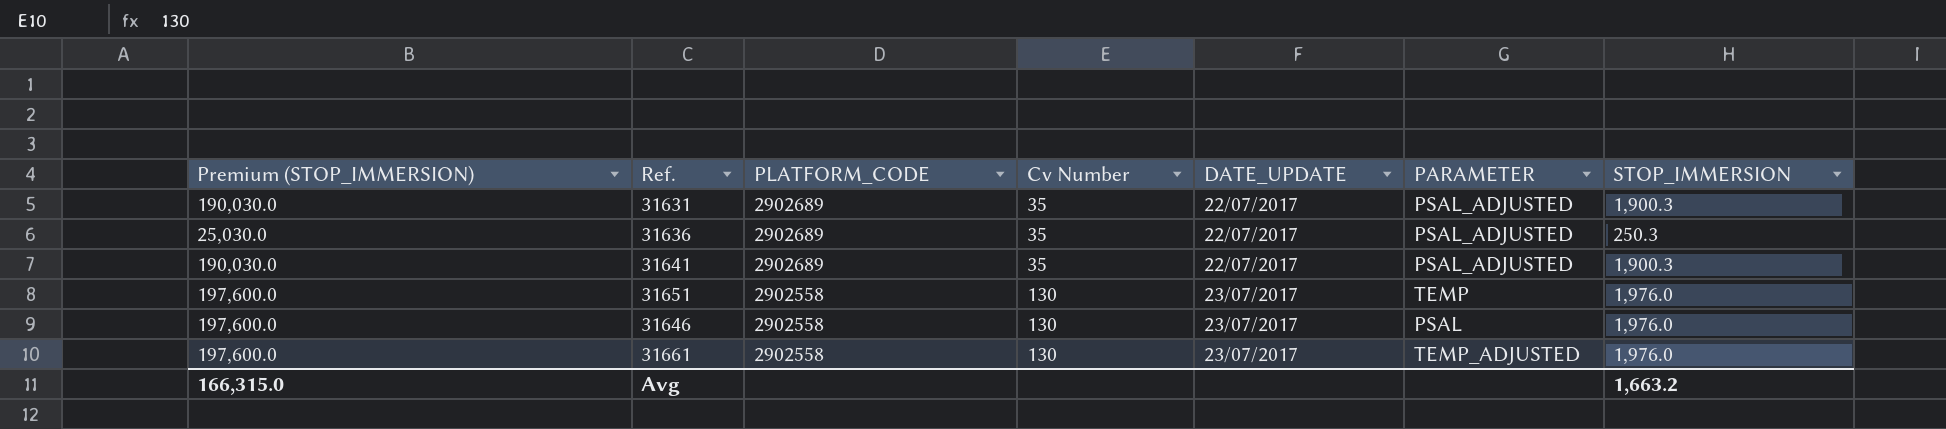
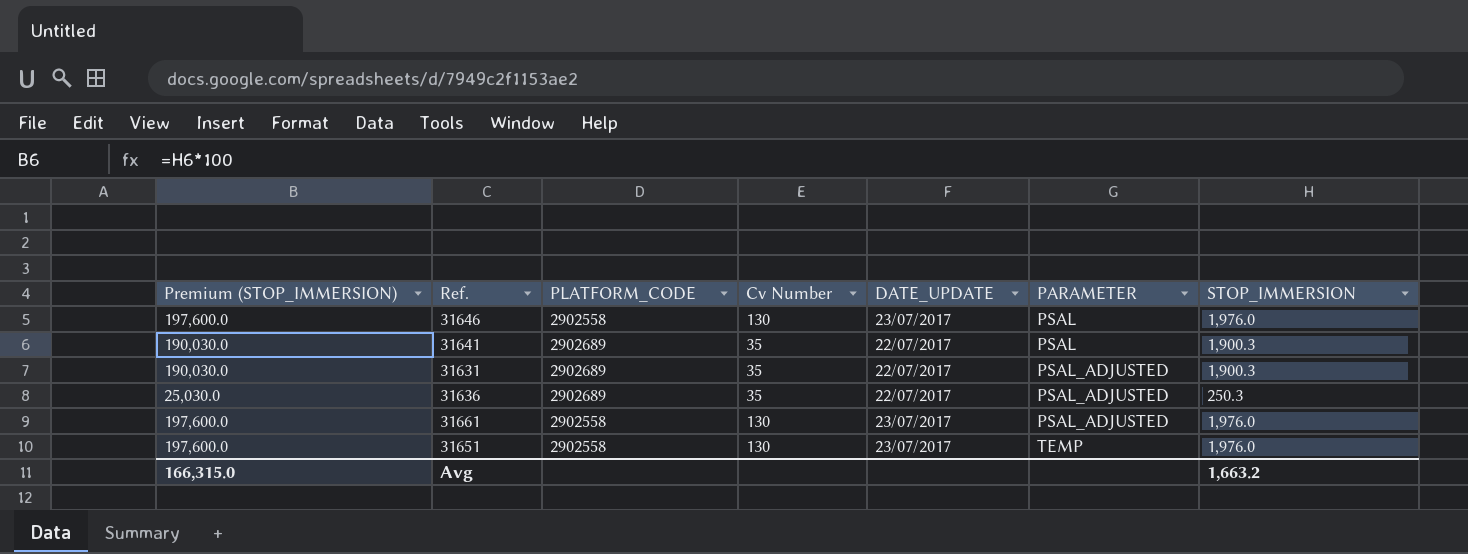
row order: PLATFORM_CODE descending -> PARAMETER ascending
31641 | PARAMETER: PSAL_ADJUSTED -> PSAL
31661 | PARAMETER: TEMP_ADJUSTED -> PSAL_ADJUSTED

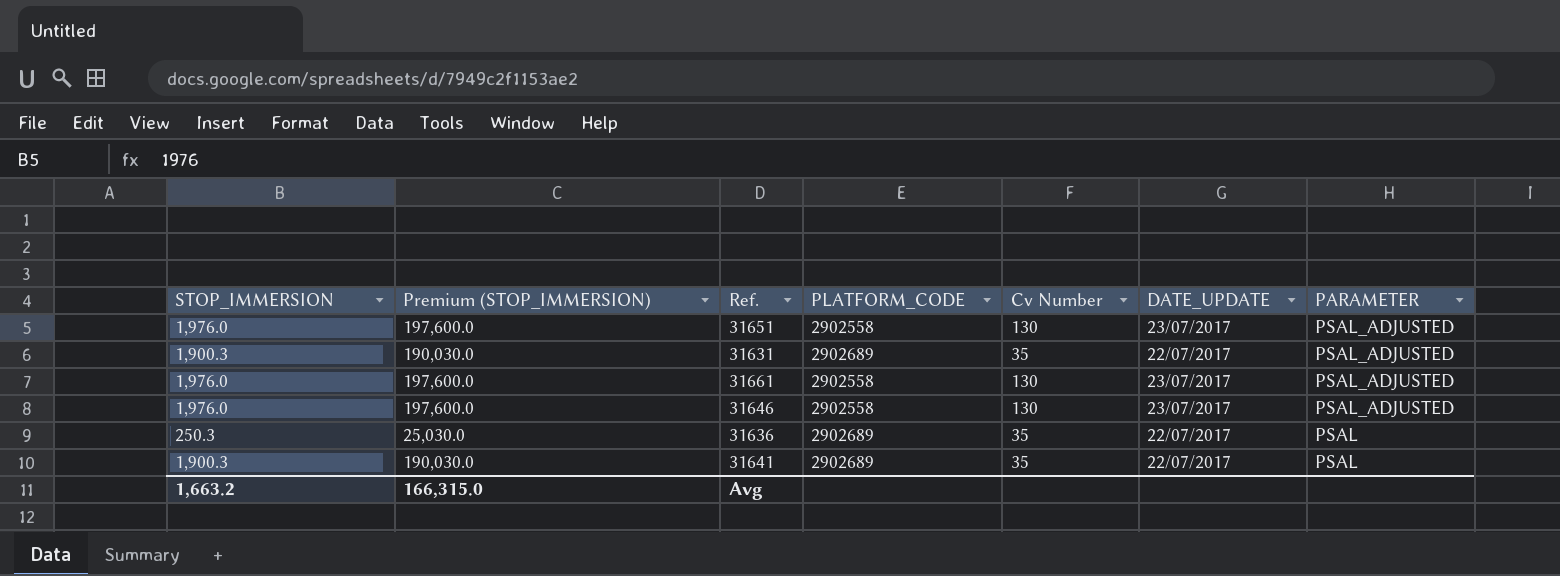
row order: PARAMETER ascending -> PARAMETER descending
column STOP_IMMERSION | position: 7 -> 1
31651 | PARAMETER: TEMP -> PSAL_ADJUSTED
31646 | PARAMETER: PSAL -> PSAL_ADJUSTED
31636 | PARAMETER: PSAL_ADJUSTED -> PSAL

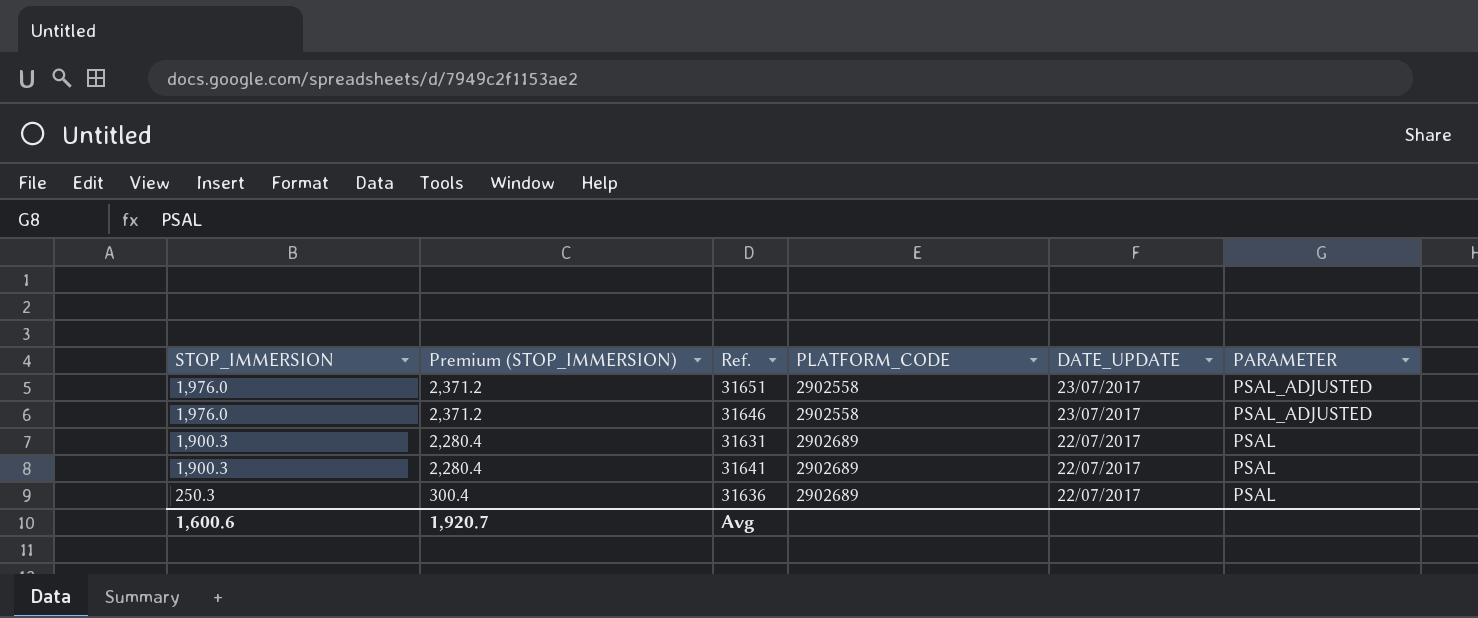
row order: PARAMETER descending -> STOP_IMMERSION descending
column Cv Number | position: 5 -> none
column Premium (STOP_IMMERSION) | formula: [STOP_IMMERSION] * 100 -> [STOP_IMMERSION] * 1.2
row 31661: 1,976.0 | 197,600.0 | 2902558 | 130 | 23/07/2017 | PSAL_ADJUSTED -> none
31631 | PARAMETER: PSAL_ADJUSTED -> PSAL
Avg | STOP_IMMERSION: 1,663.2 -> 1,600.6
Avg | Premium (STOP_IMMERSION): 166,315.0 -> 1,920.7

